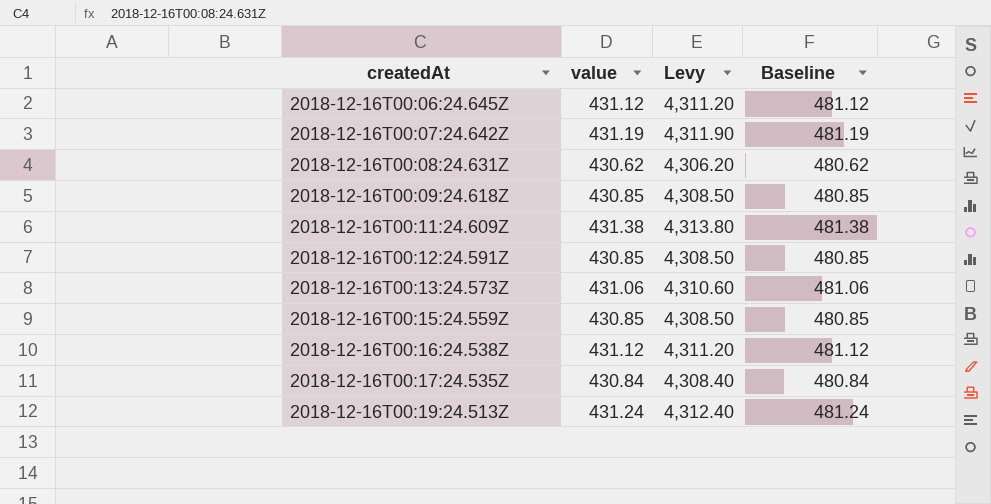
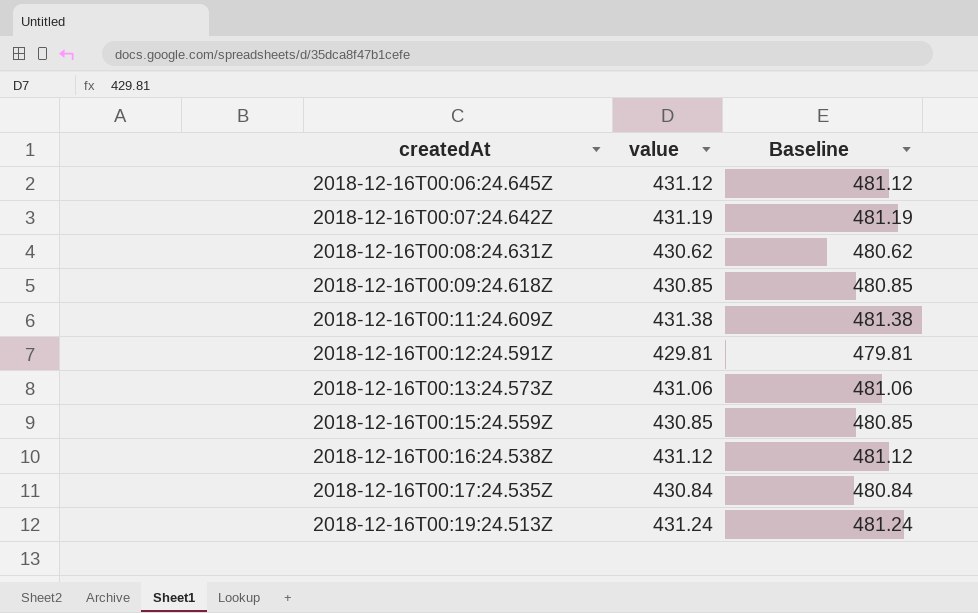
column Levy | formula: [value] * 10 -> none
2018-12-16T00:12:24.591Z | value: 430.85 -> 429.81
2018-12-16T00:12:24.591Z | Baseline: 480.85 -> 479.81

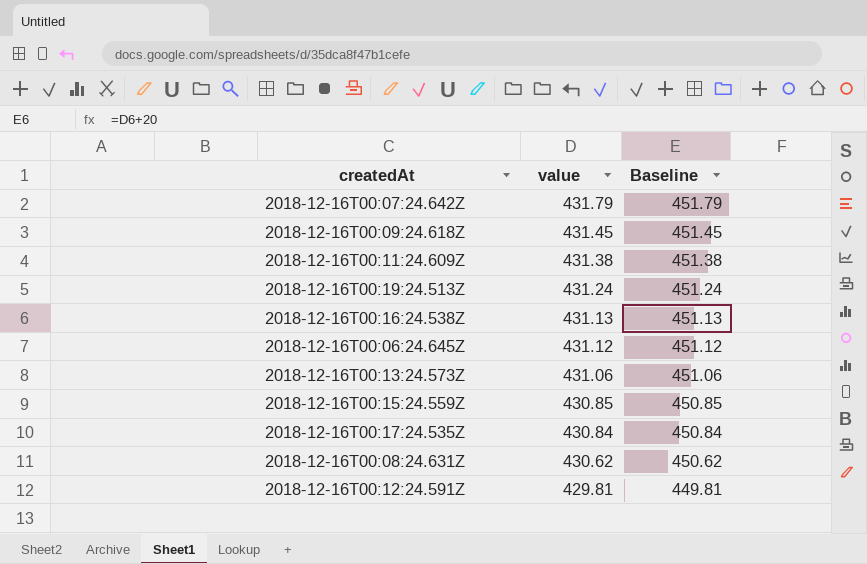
row order: createdAt ascending -> value descending
column Baseline | formula: [value] + 50 -> [value] + 20
2018-12-16T00:07:24.642Z | value: 431.19 -> 431.79
2018-12-16T00:09:24.618Z | value: 430.85 -> 431.45
2018-12-16T00:16:24.538Z | value: 431.12 -> 431.13

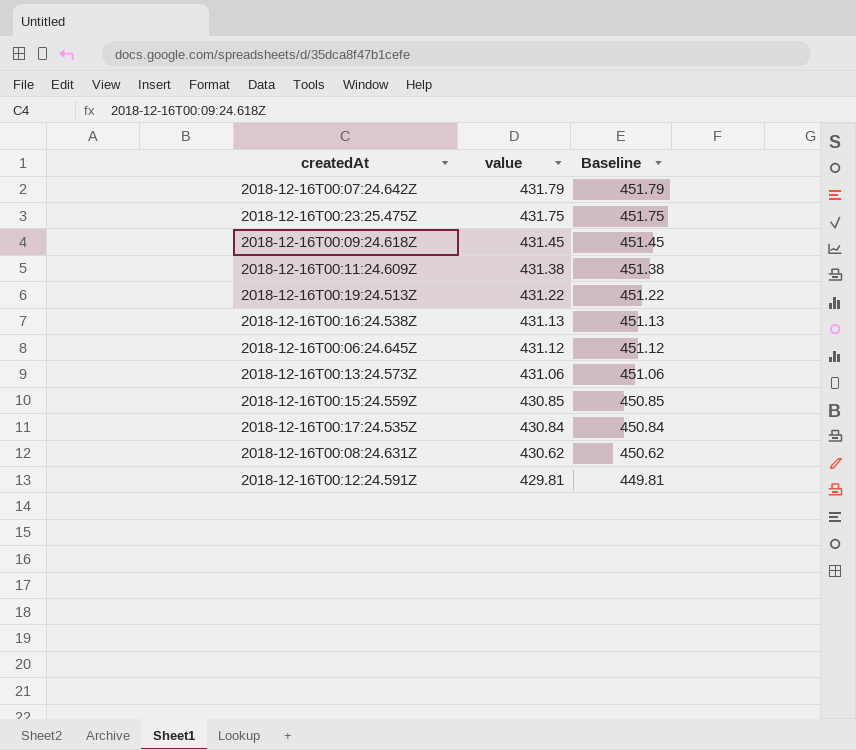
row 2018-12-16T00:23:25.475Z: none -> 431.75 | 451.75
2018-12-16T00:19:24.513Z | value: 431.24 -> 431.22
2018-12-16T00:19:24.513Z | Baseline: 451.24 -> 451.22

